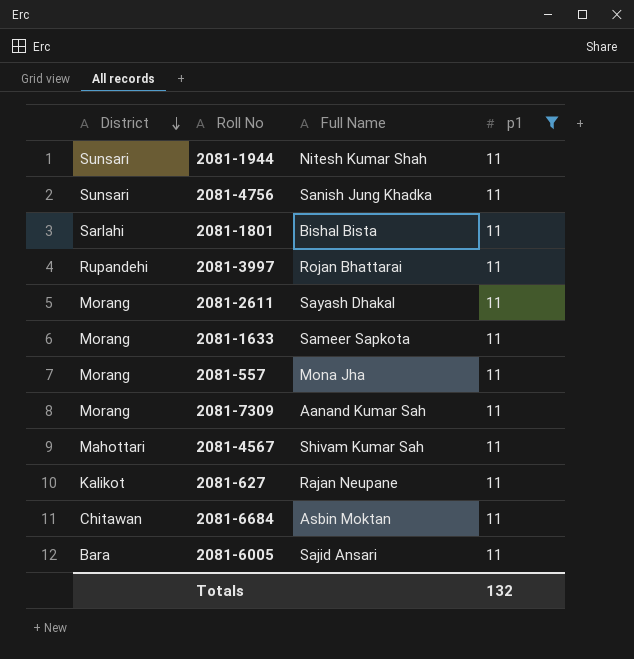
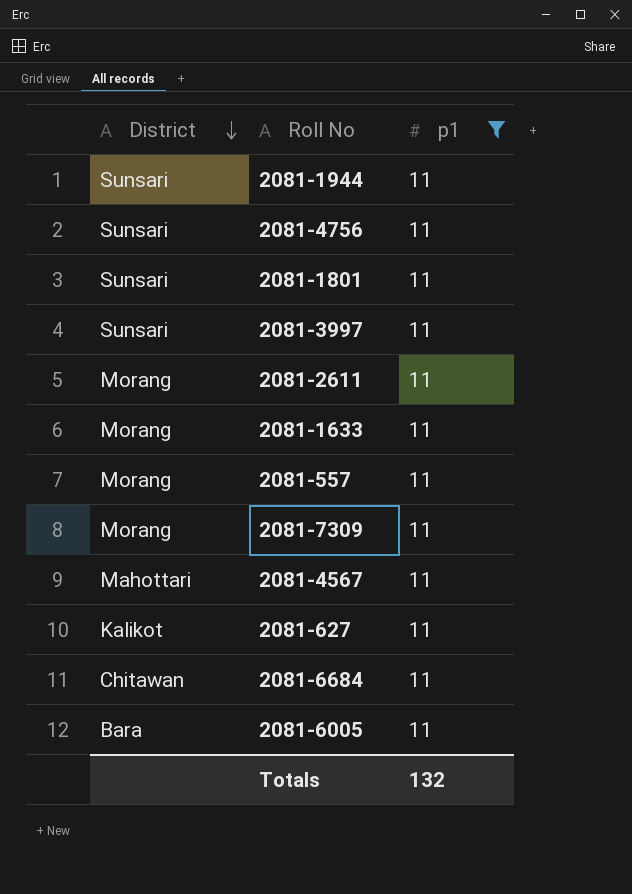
column Full Name | position: 3 -> none
2081-1801 | District: Sarlahi -> Sunsari
2081-3997 | District: Rupandehi -> Sunsari

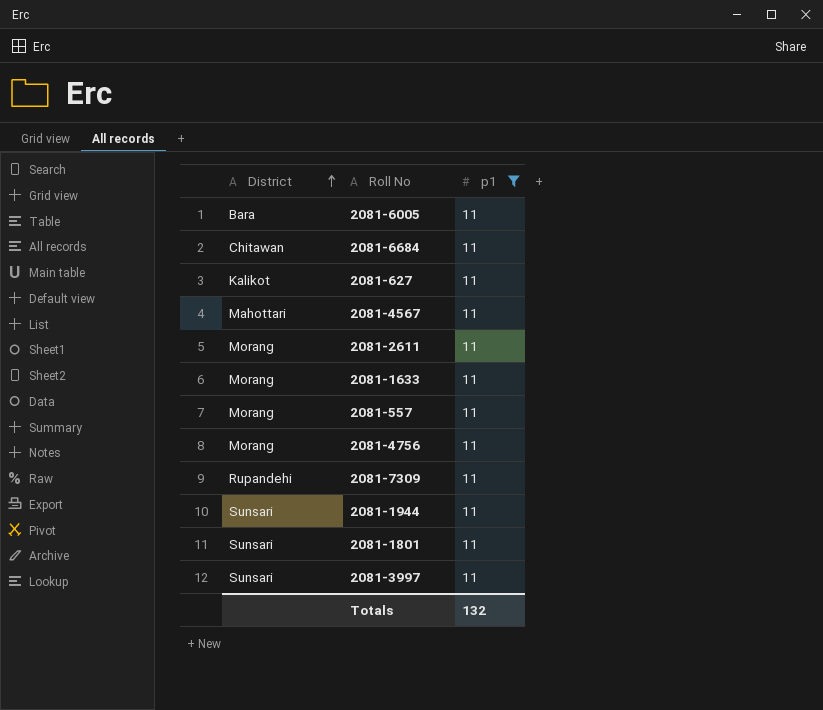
row order: District descending -> District ascending
2081-4756 | District: Sunsari -> Morang
2081-7309 | District: Morang -> Rupandehi

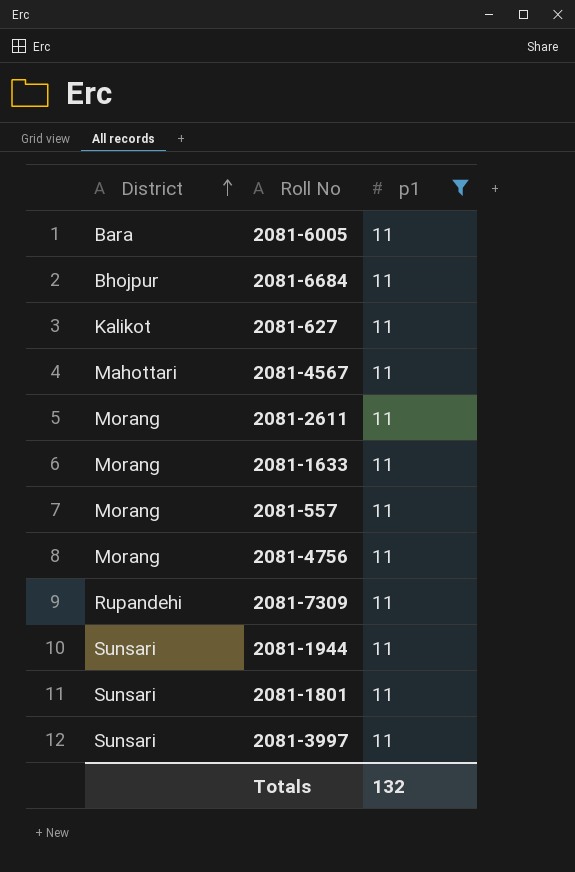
2081-6684 | District: Chitawan -> Bhojpur

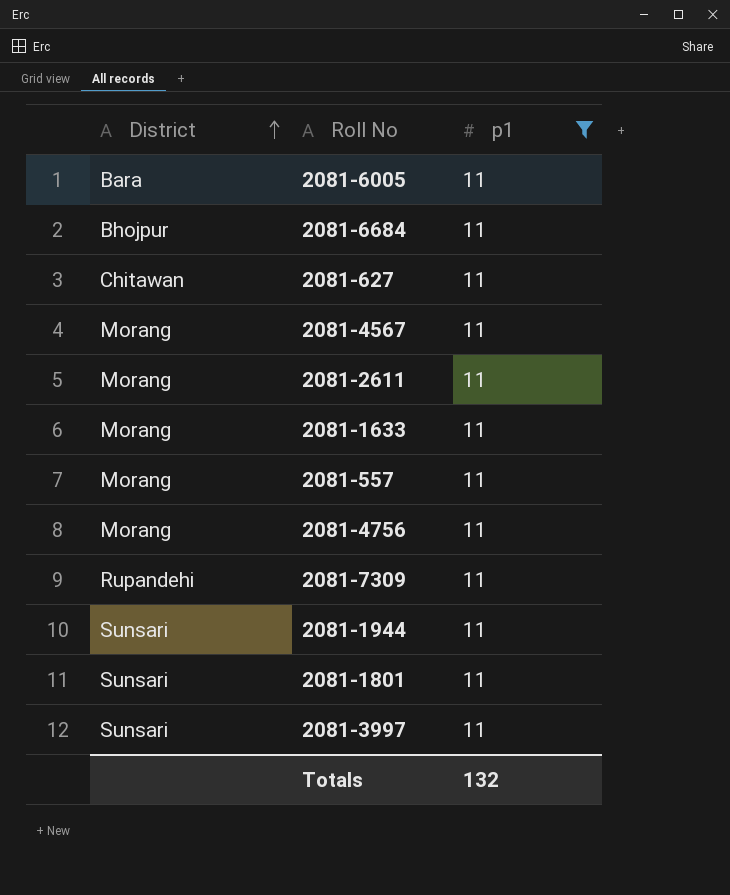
2081-627 | District: Kalikot -> Chitawan
2081-4567 | District: Mahottari -> Morang

